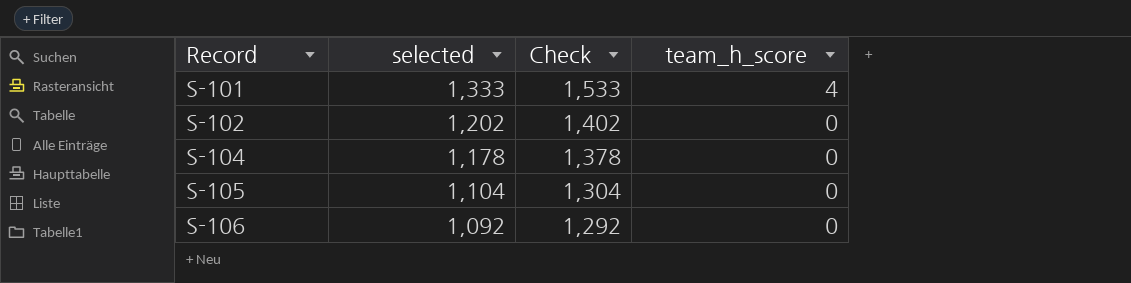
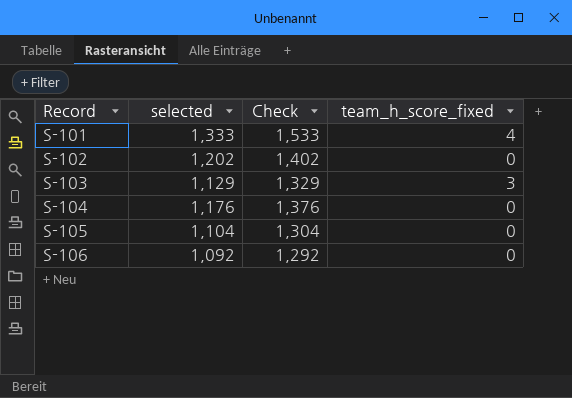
column name: team_h_score -> team_h_score_fixed
row S-103: none -> 1,129 | 1,329 | 3
S-104 | selected: 1,178 -> 1,176
S-104 | Check: 1,378 -> 1,376

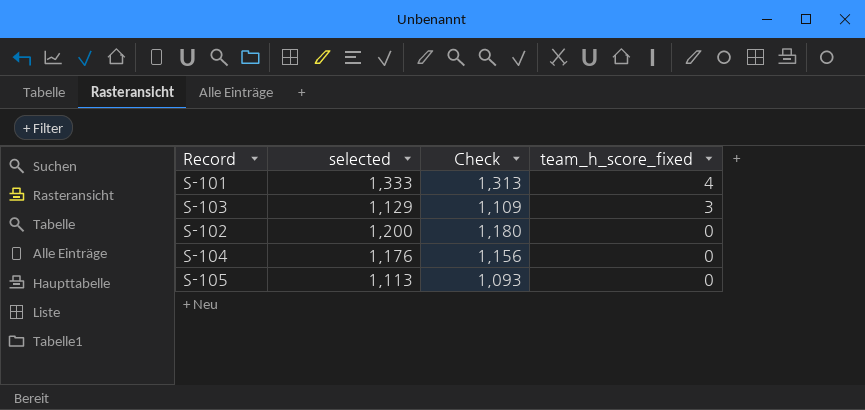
row order: Record ascending -> team_h_score_fixed descending
column Check | formula: [selected] + 200 -> [selected] - 20
row S-106: 1,092 | 1,292 | 0 -> none
S-102 | selected: 1,202 -> 1,200
S-105 | selected: 1,104 -> 1,113

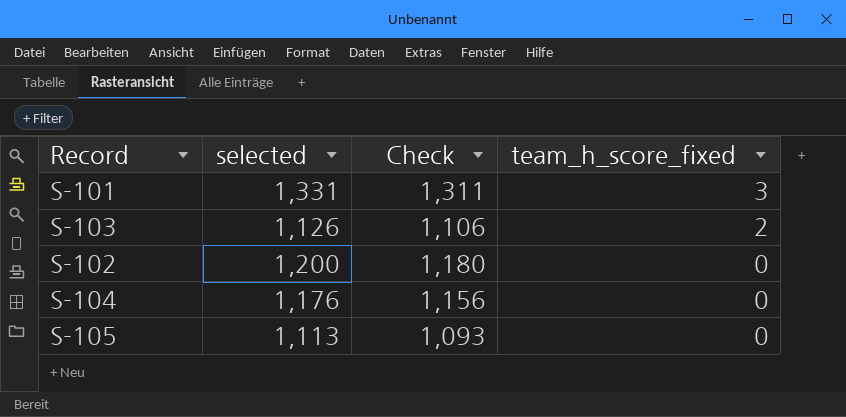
S-101 | selected: 1,333 -> 1,331
S-101 | Check: 1,313 -> 1,311
S-101 | team_h_score_fixed: 4 -> 3
S-103 | selected: 1,129 -> 1,126
S-103 | Check: 1,109 -> 1,106
S-103 | team_h_score_fixed: 3 -> 2

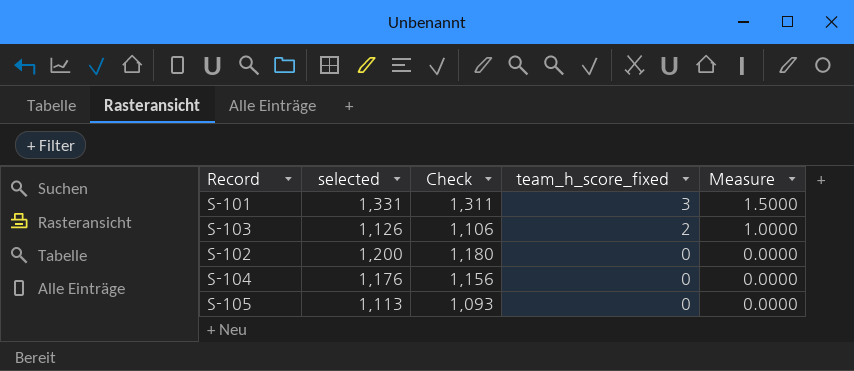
column Measure | formula: none -> [team_h_score_fixed] * 0.5

